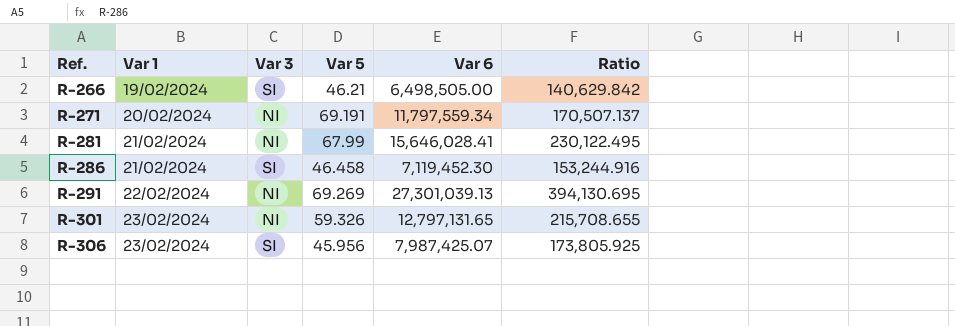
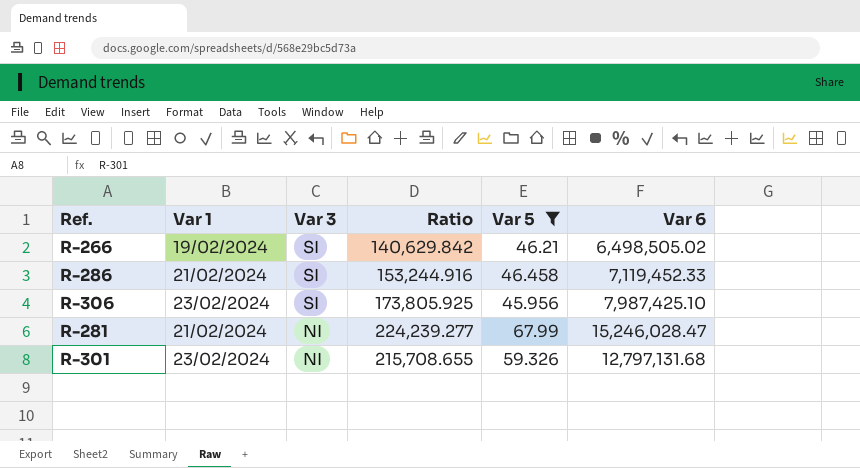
filter: none -> Var 5 <= 67.99
row order: Ref. ascending -> Var 3 descending
column Ratio | position: 6 -> 4
R-266 | Var 6: 6,498,505.00 -> 6,498,505.02
R-286 | Var 6: 7,119,452.30 -> 7,119,452.33
R-306 | Var 6: 7,987,425.07 -> 7,987,425.10
R-281 | Ratio: 230,122.495 -> 224,239.277
R-281 | Var 6: 15,646,028.41 -> 15,246,028.47
R-301 | Var 6: 12,797,131.65 -> 12,797,131.68

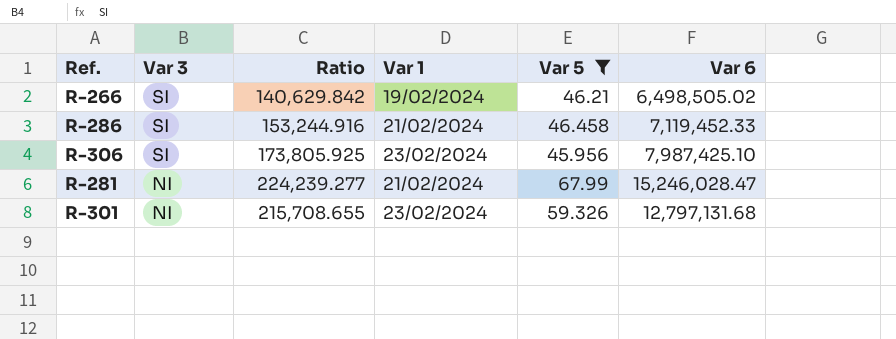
column Var 1 | position: 2 -> 4

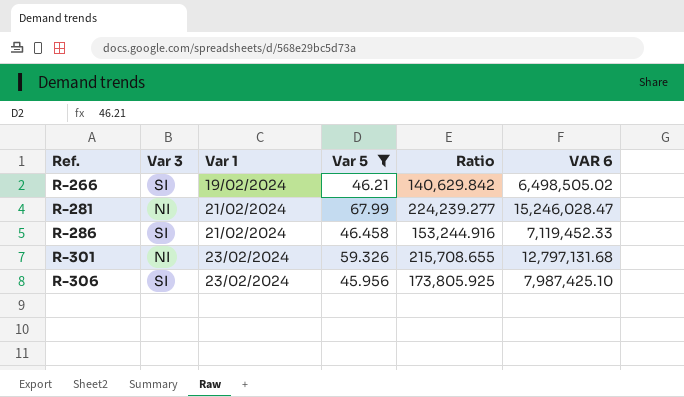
row order: Var 3 descending -> Ref. ascending
column Ratio | position: 3 -> 5
column name: Var 6 -> VAR 6

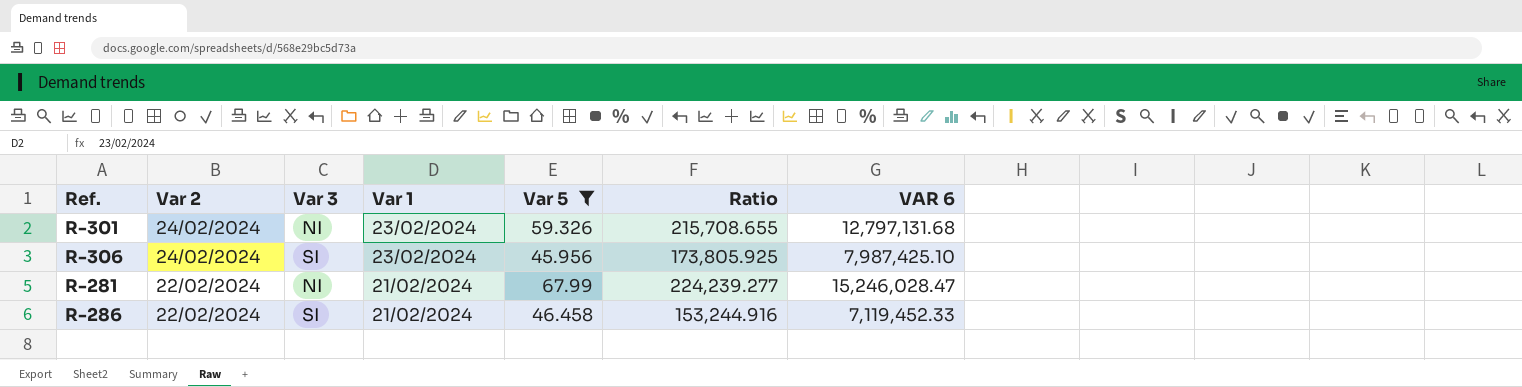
row order: Ref. ascending -> Var 2 descending
column Var 2 | position: none -> 2
row R-266: SI | 19/02/2024 | 46.21 | 140,629.842 | 6,498,505.02 -> none

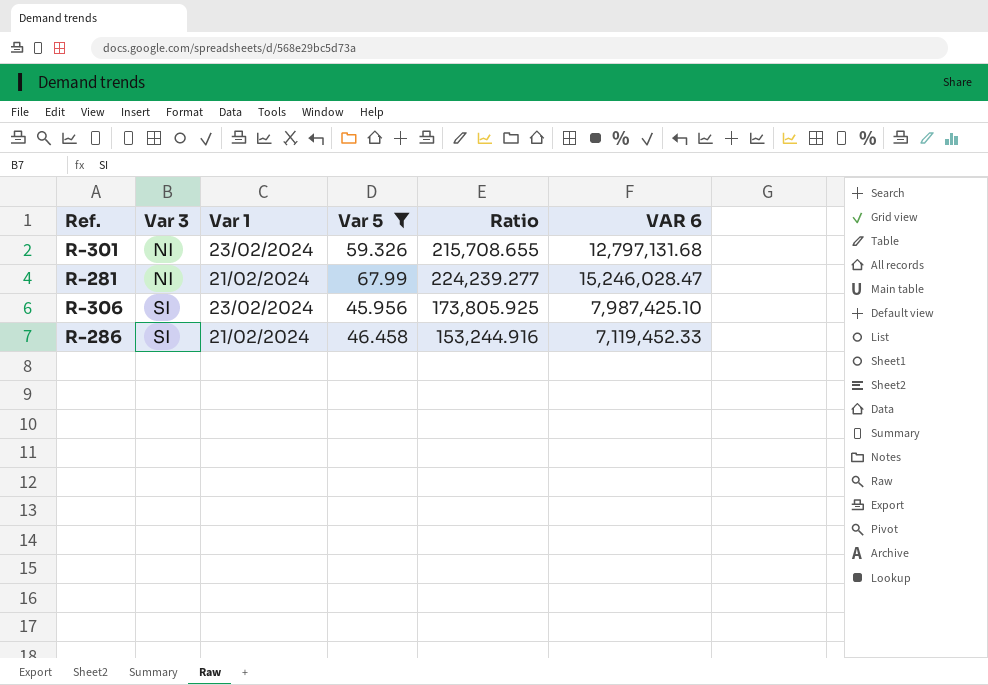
row order: Var 2 descending -> Var 3 ascending
column Var 2 | position: 2 -> none

